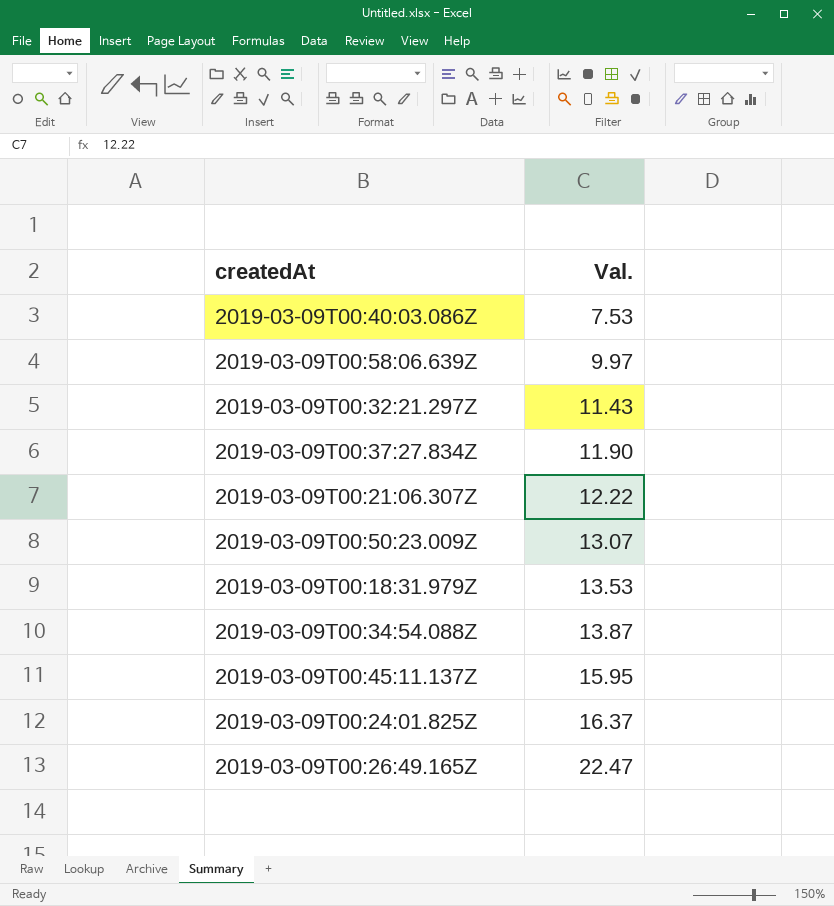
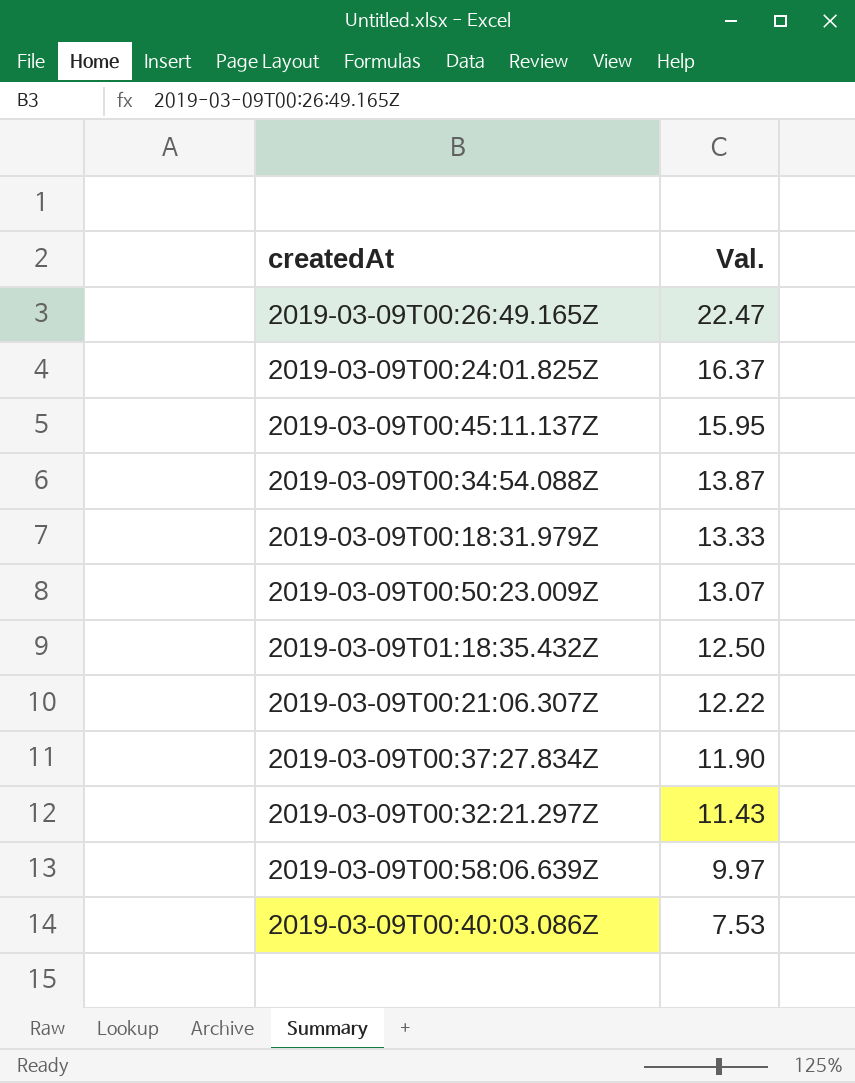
row order: Val. ascending -> Val. descending
2019-03-09T00:18:31.979Z | Val.: 13.53 -> 13.33
row 2019-03-09T01:18:35.432Z: none -> 12.50

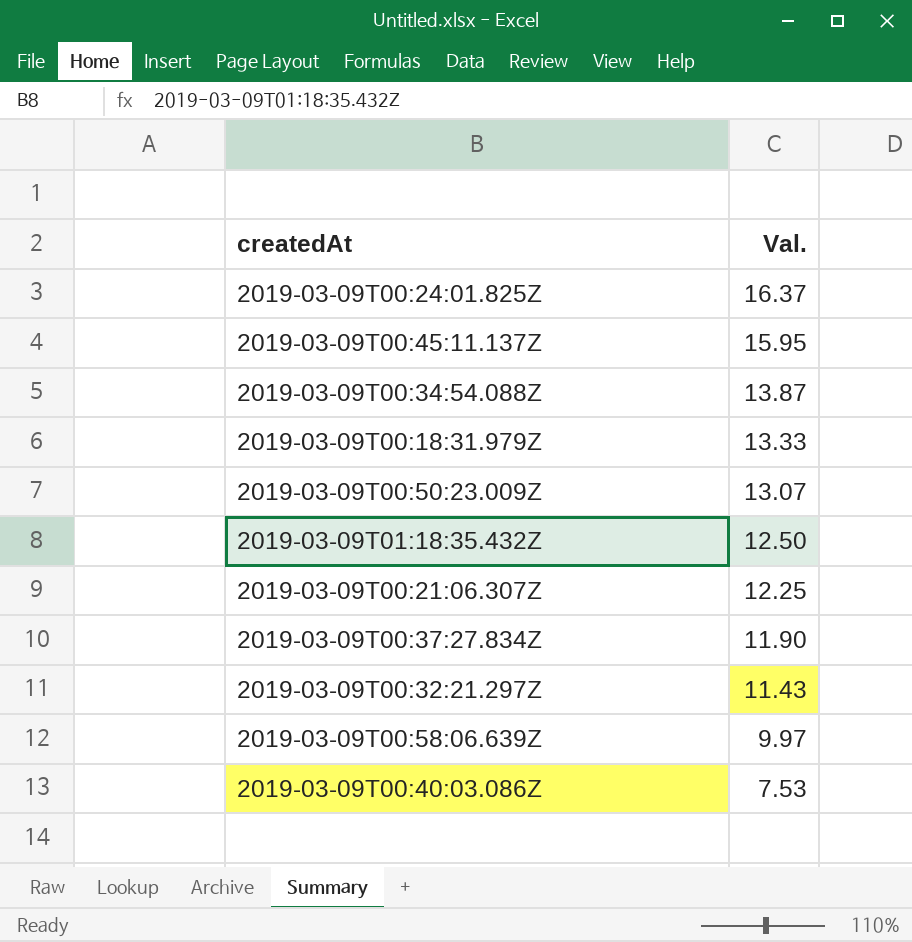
row 2019-03-09T00:26:49.165Z: 22.47 -> none
2019-03-09T00:21:06.307Z | Val.: 12.22 -> 12.25

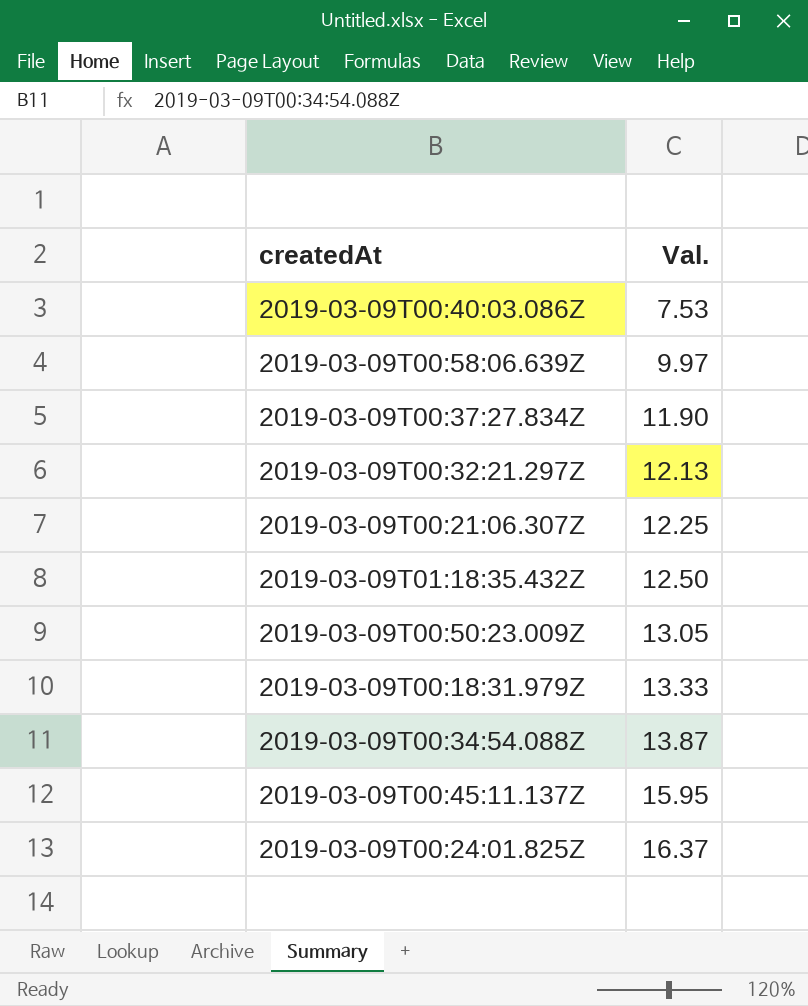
row order: Val. descending -> Val. ascending
2019-03-09T00:32:21.297Z | Val.: 11.43 -> 12.13
2019-03-09T00:50:23.009Z | Val.: 13.07 -> 13.05

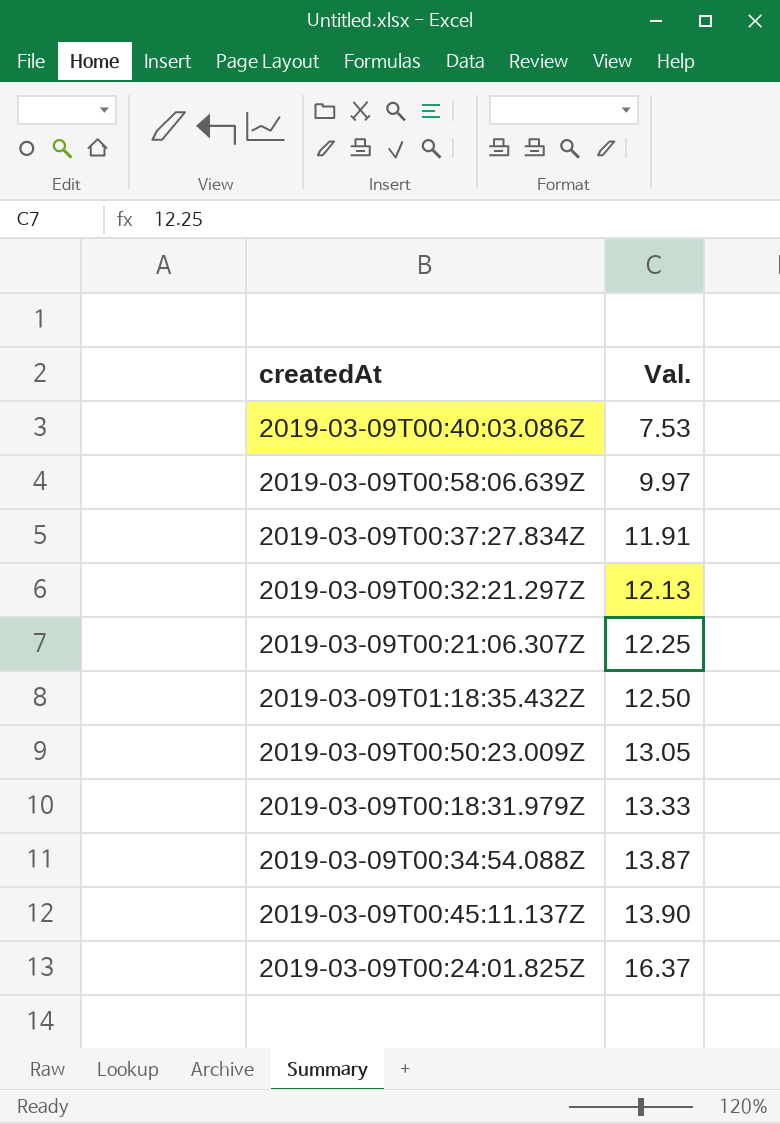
2019-03-09T00:37:27.834Z | Val.: 11.90 -> 11.91
2019-03-09T00:45:11.137Z | Val.: 15.95 -> 13.90

